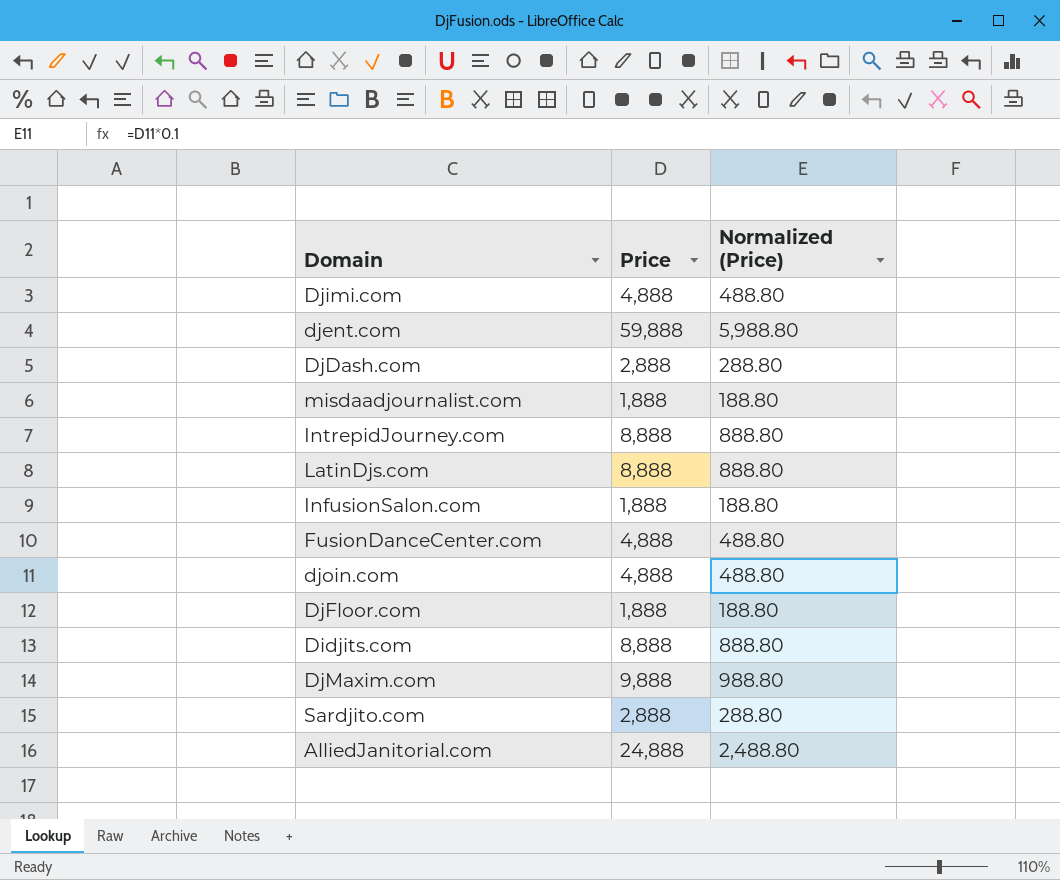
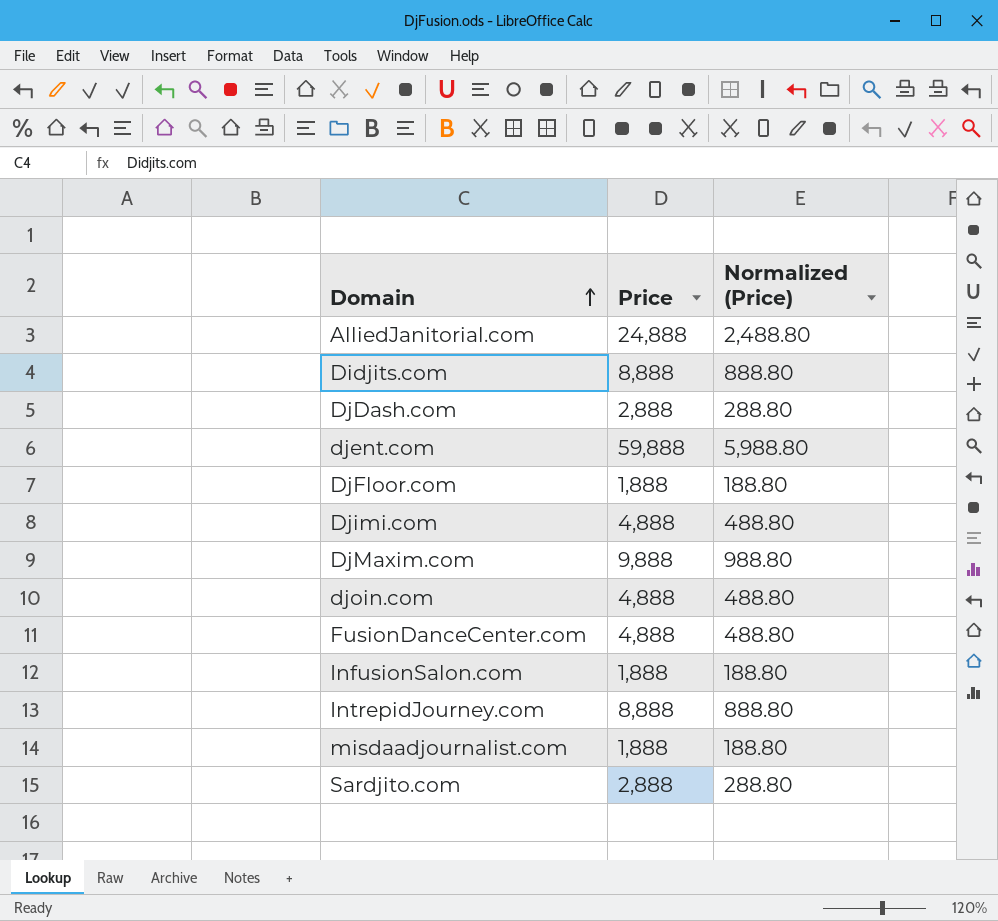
row order: none -> Domain ascending
row LatinDjs.com: 8,888 | 888.80 -> none

